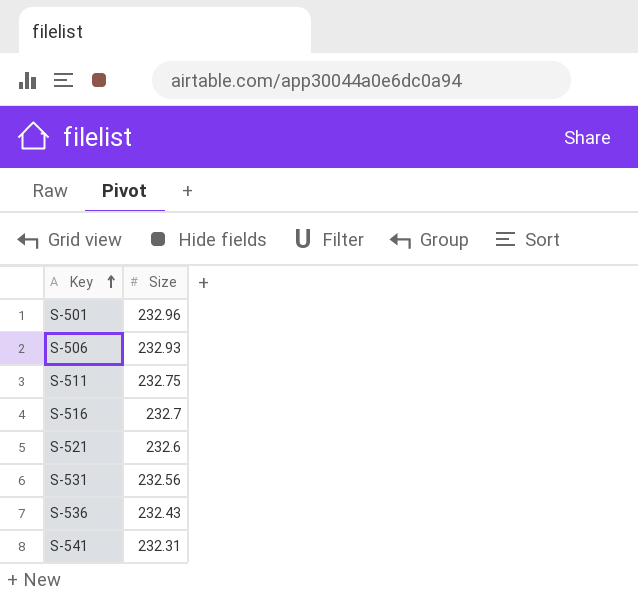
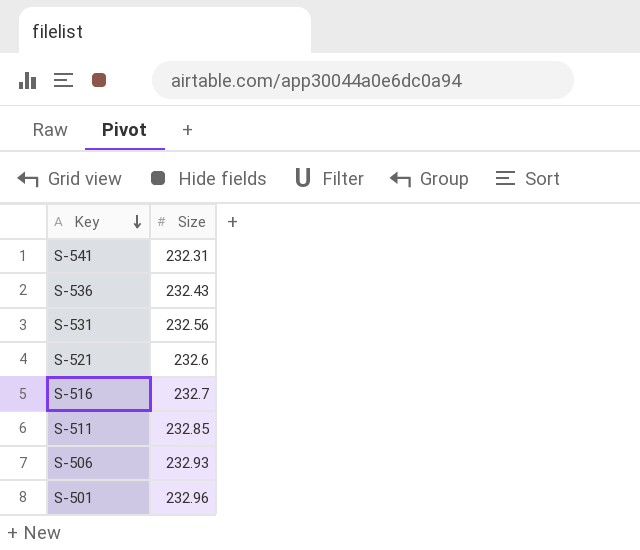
row order: Key ascending -> Key descending
S-511 | Size: 232.75 -> 232.85

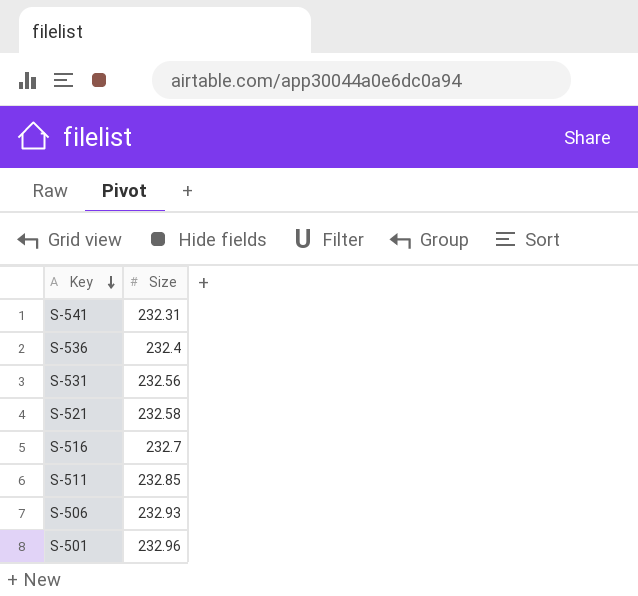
S-536 | Size: 232.43 -> 232.4
S-521 | Size: 232.6 -> 232.58

